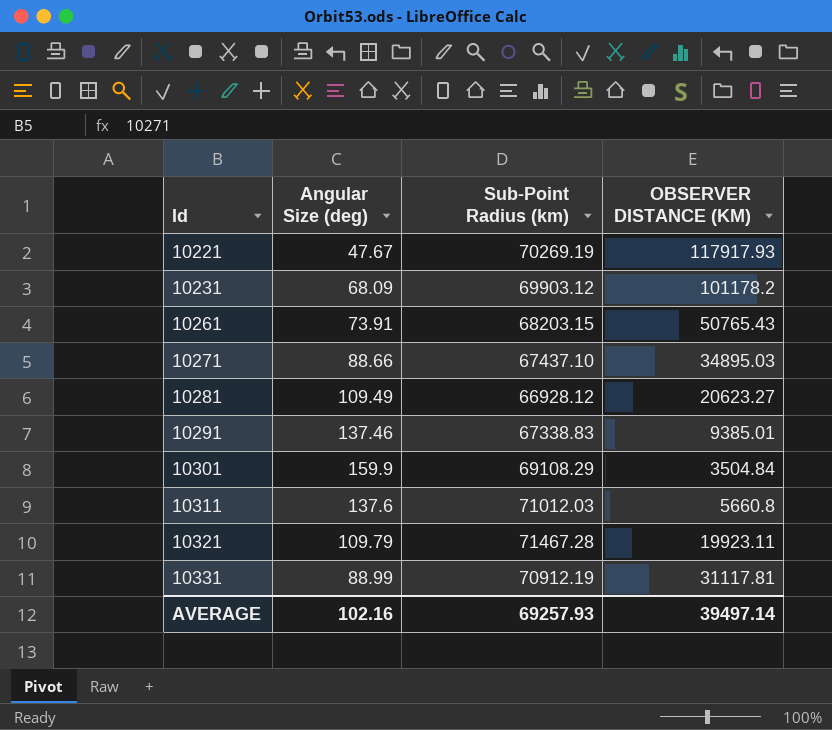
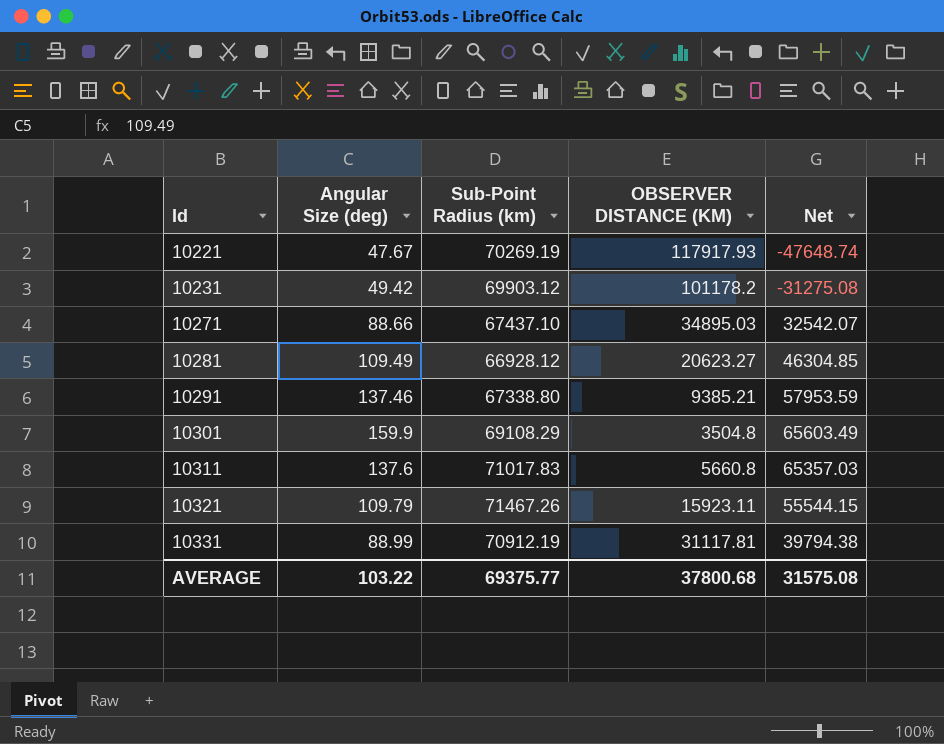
column Net | formula: none -> [Sub-Point Radius (km)] - [OBSERVER DISTANCE (KM)]
row 10261: 73.91 | 68203.15 | 50765.43 -> none
10231 | Angular Size (deg): 68.09 -> 49.42
10291 | Sub-Point Radius (km): 67338.83 -> 67338.80
10291 | OBSERVER DISTANCE (KM): 9385.01 -> 9385.21
10301 | OBSERVER DISTANCE (KM): 3504.84 -> 3504.8
10311 | Sub-Point Radius (km): 71012.03 -> 71017.83
10321 | Sub-Point Radius (km): 71467.28 -> 71467.26
10321 | OBSERVER DISTANCE (KM): 19923.11 -> 15923.11
AVERAGE | Angular Size (deg): 102.16 -> 103.22
AVERAGE | Sub-Point Radius (km): 69257.93 -> 69375.77
AVERAGE | OBSERVER DISTANCE (KM): 39497.14 -> 37800.68

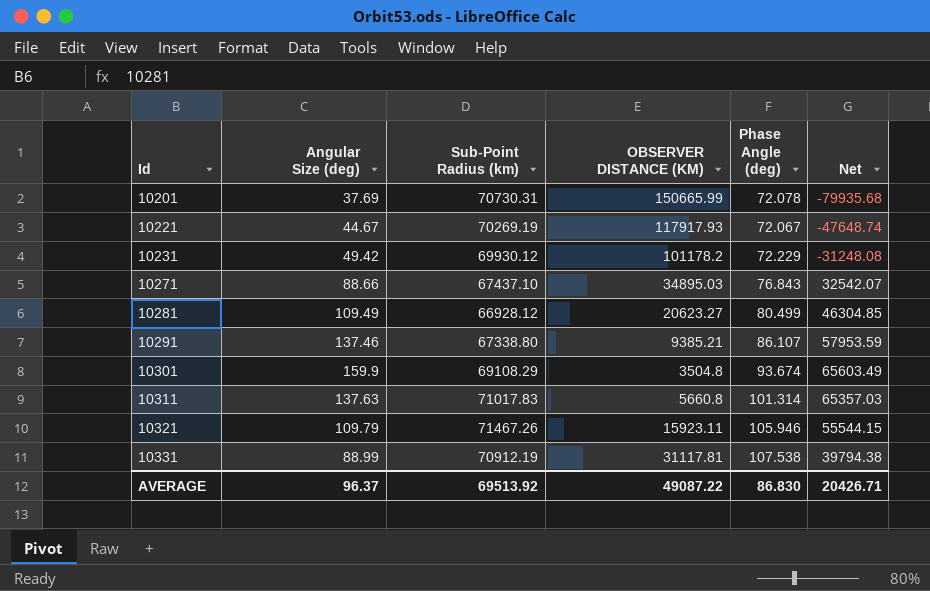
column Phase Angle (deg) | position: none -> 5
row 10201: none -> 37.69 | 70730.31 | 150665.99 | 72.078 | -79935.68
10221 | Angular Size (deg): 47.67 -> 44.67
10231 | Sub-Point Radius (km): 69903.12 -> 69930.12
10231 | Net: -31275.08 -> -31248.08
10311 | Angular Size (deg): 137.6 -> 137.63
AVERAGE | Angular Size (deg): 103.22 -> 96.37
AVERAGE | Sub-Point Radius (km): 69375.77 -> 69513.92
AVERAGE | OBSERVER DISTANCE (KM): 37800.68 -> 49087.22
AVERAGE | Net: 31575.08 -> 20426.71

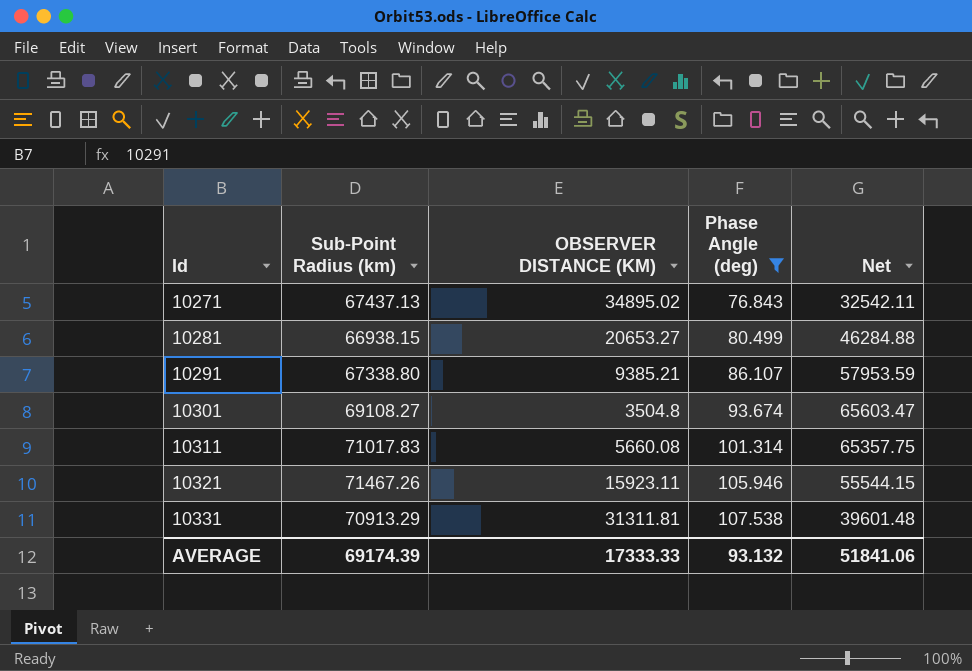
filter: none -> Phase Angle (deg) >= 76.843
column Angular Size (deg) | position: 2 -> none
10271 | Sub-Point Radius (km): 67437.10 -> 67437.13
10271 | OBSERVER DISTANCE (KM): 34895.03 -> 34895.02
10271 | Net: 32542.07 -> 32542.11
10281 | Sub-Point Radius (km): 66928.12 -> 66938.15
10281 | OBSERVER DISTANCE (KM): 20623.27 -> 20653.27
10281 | Net: 46304.85 -> 46284.88
10301 | Sub-Point Radius (km): 69108.29 -> 69108.27
10301 | Net: 65603.49 -> 65603.47
10311 | OBSERVER DISTANCE (KM): 5660.8 -> 5660.08
10311 | Net: 65357.03 -> 65357.75
10331 | Sub-Point Radius (km): 70912.19 -> 70913.29
10331 | OBSERVER DISTANCE (KM): 31117.81 -> 31311.81
10331 | Net: 39794.38 -> 39601.48
AVERAGE | Sub-Point Radius (km): 69513.92 -> 69174.39
AVERAGE | OBSERVER DISTANCE (KM): 49087.22 -> 17333.33
AVERAGE | Phase Angle (deg): 86.830 -> 93.132
AVERAGE | Net: 20426.71 -> 51841.06

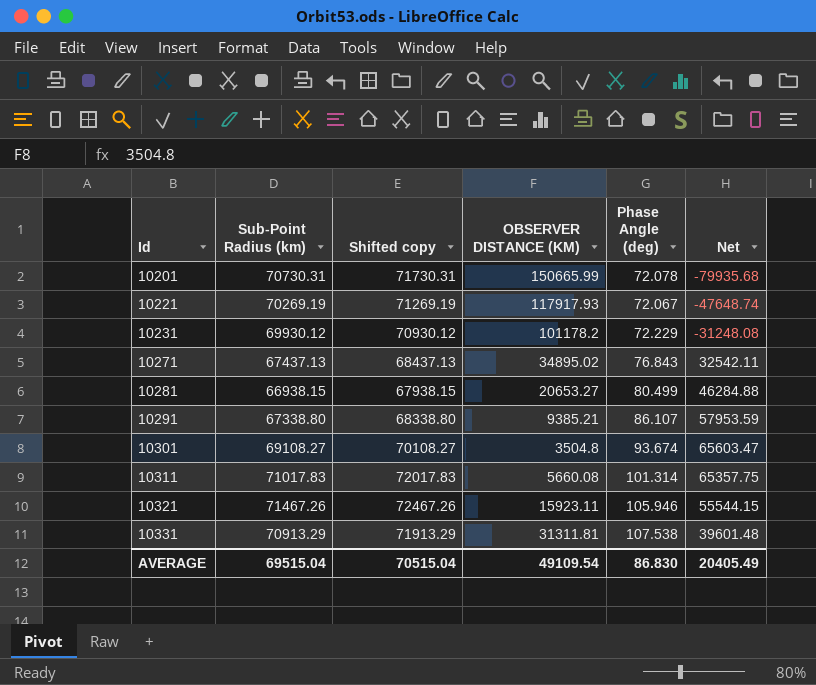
filter: Phase Angle (deg) >= 76.843 -> none
column Shifted copy | formula: none -> [Sub-Point Radius (km)] + 1000
AVERAGE | Sub-Point Radius (km): 69174.39 -> 69515.04
AVERAGE | OBSERVER DISTANCE (KM): 17333.33 -> 49109.54
AVERAGE | Phase Angle (deg): 93.132 -> 86.830
AVERAGE | Net: 51841.06 -> 20405.49

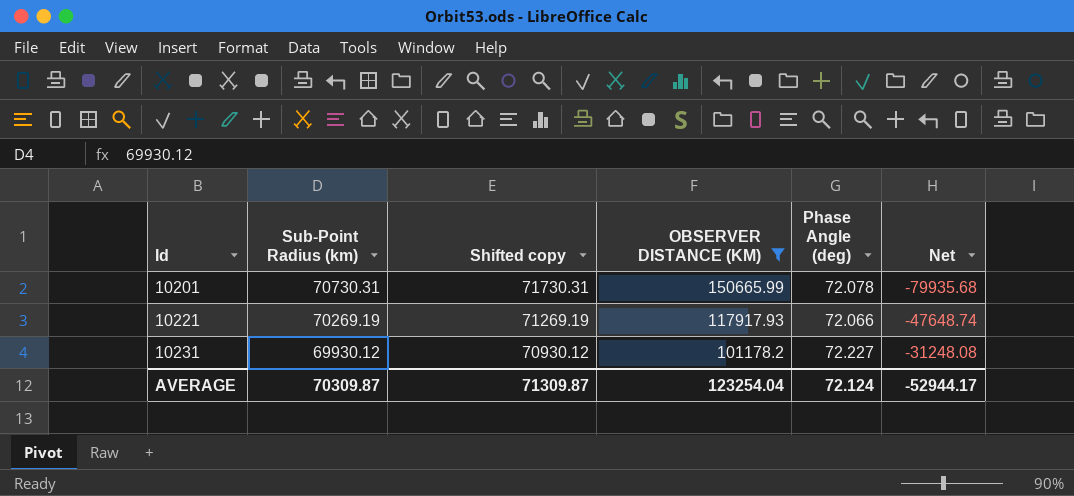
filter: none -> OBSERVER DISTANCE (KM) >= 101178.2
10221 | Phase Angle (deg): 72.067 -> 72.066
10231 | Phase Angle (deg): 72.229 -> 72.227
AVERAGE | Sub-Point Radius (km): 69515.04 -> 70309.87
AVERAGE | Shifted copy: 70515.04 -> 71309.87
AVERAGE | OBSERVER DISTANCE (KM): 49109.54 -> 123254.04
AVERAGE | Phase Angle (deg): 86.830 -> 72.124
AVERAGE | Net: 20405.49 -> -52944.17

